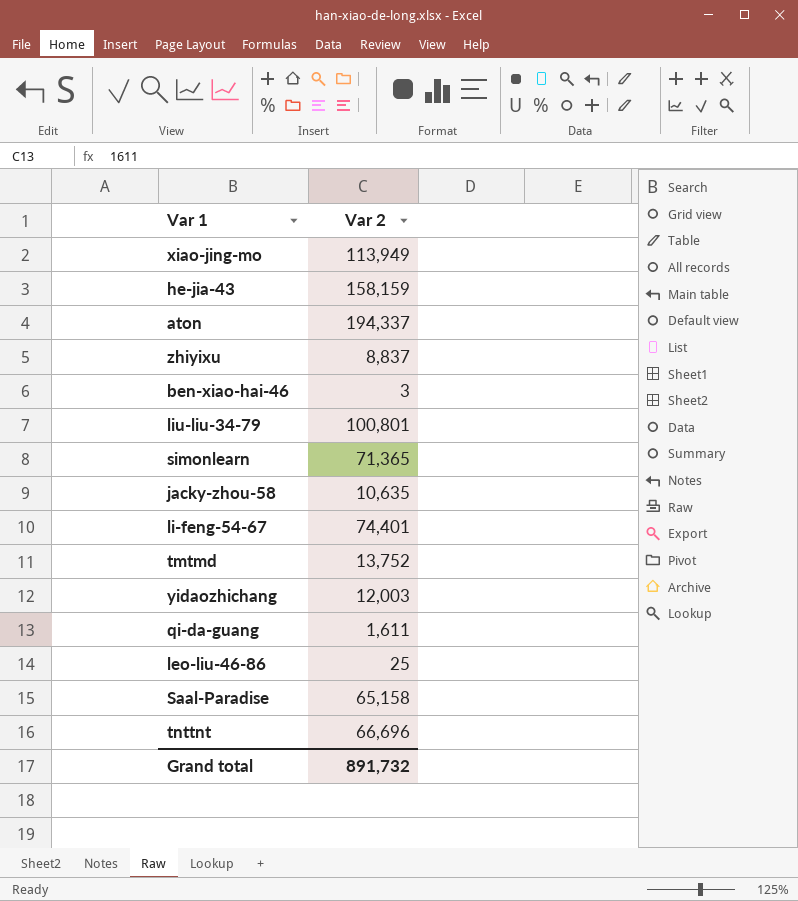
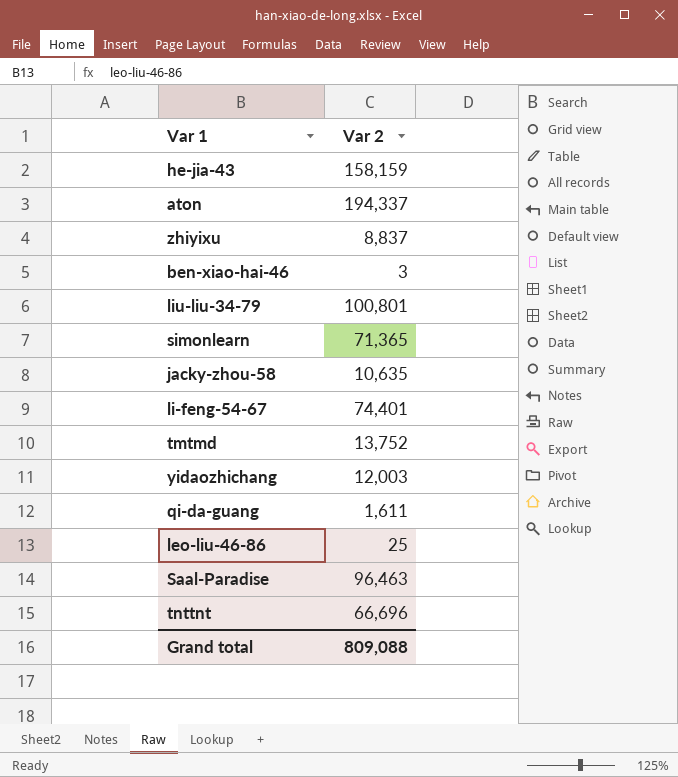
row xiao-jing-mo: 113,949 -> none
Saal-Paradise | Var 2: 65,158 -> 96,463
Grand total | Var 2: 891,732 -> 809,088

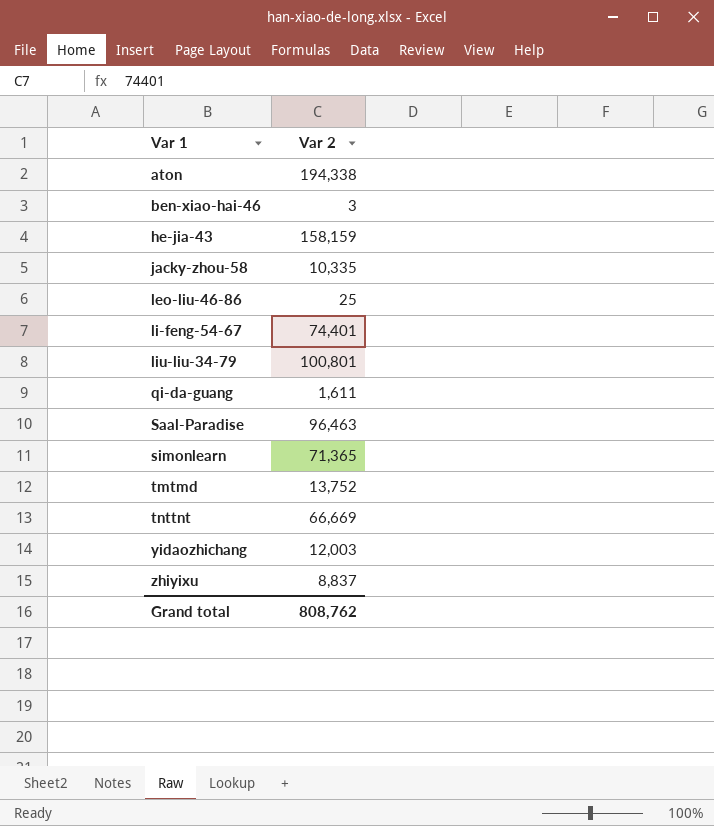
row order: none -> Var 1 ascending
aton | Var 2: 194,337 -> 194,338
jacky-zhou-58 | Var 2: 10,635 -> 10,335
tnttnt | Var 2: 66,696 -> 66,669
Grand total | Var 2: 809,088 -> 808,762

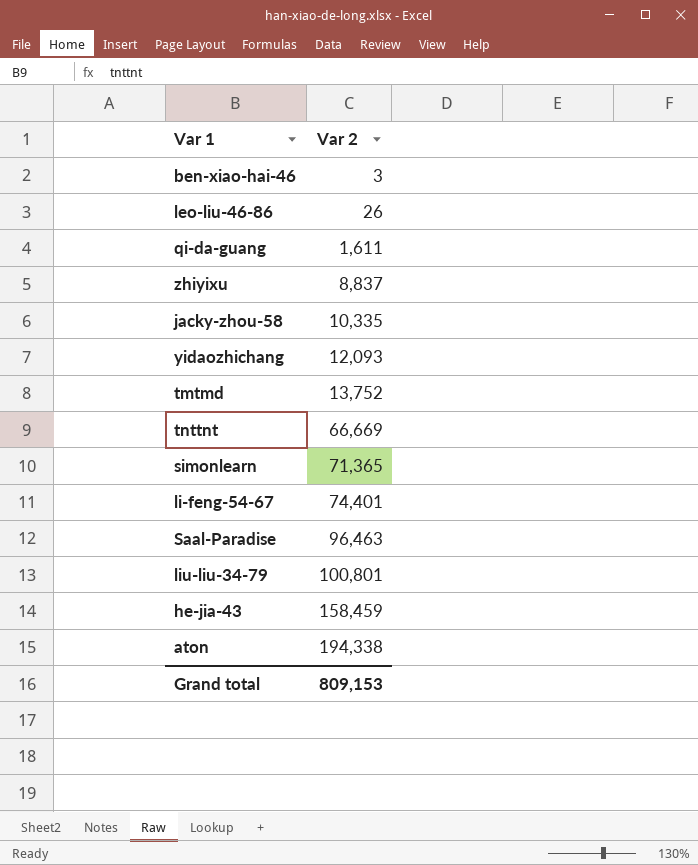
row order: Var 1 ascending -> Var 2 ascending
leo-liu-46-86 | Var 2: 25 -> 26
yidaozhichang | Var 2: 12,003 -> 12,093
he-jia-43 | Var 2: 158,159 -> 158,459
Grand total | Var 2: 808,762 -> 809,153

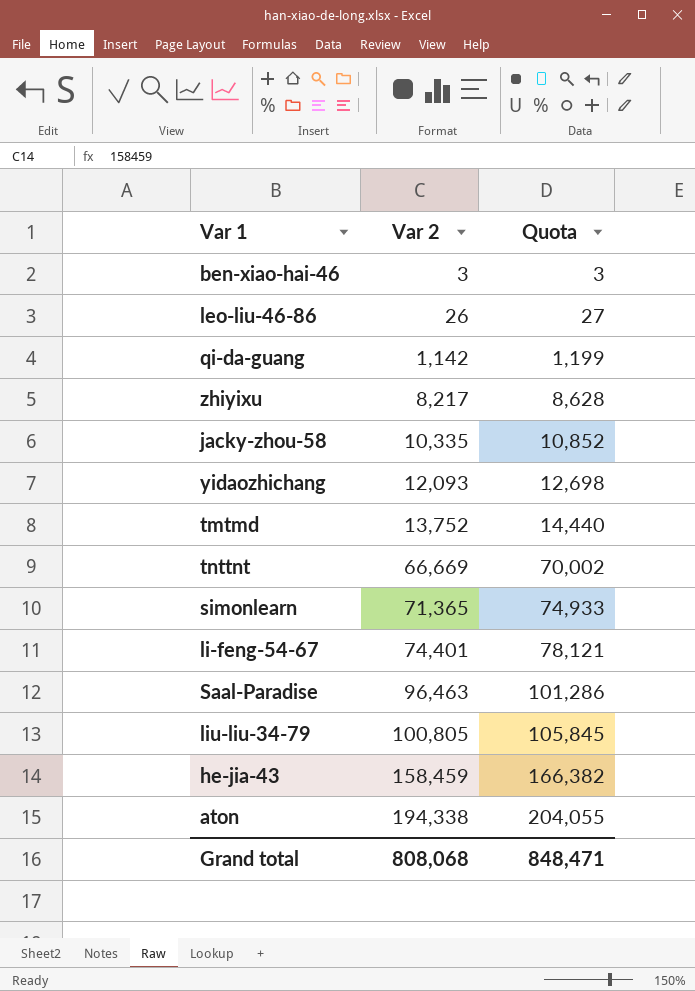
column Quota | formula: none -> [Var 2] * 1.05
qi-da-guang | Var 2: 1,611 -> 1,142
zhiyixu | Var 2: 8,837 -> 8,217
liu-liu-34-79 | Var 2: 100,801 -> 100,805
Grand total | Var 2: 809,153 -> 808,068

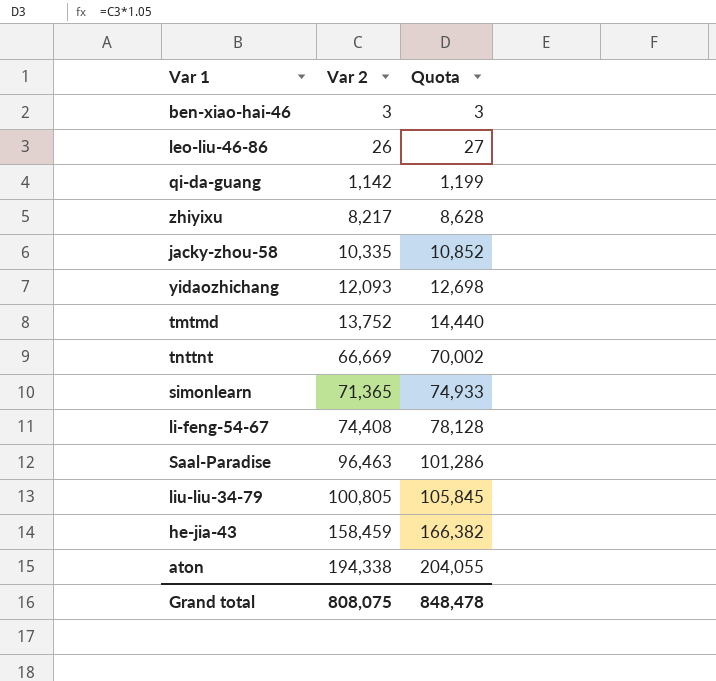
li-feng-54-67 | Var 2: 74,401 -> 74,408
li-feng-54-67 | Quota: 78,121 -> 78,128
Grand total | Var 2: 808,068 -> 808,075
Grand total | Quota: 848,471 -> 848,478

